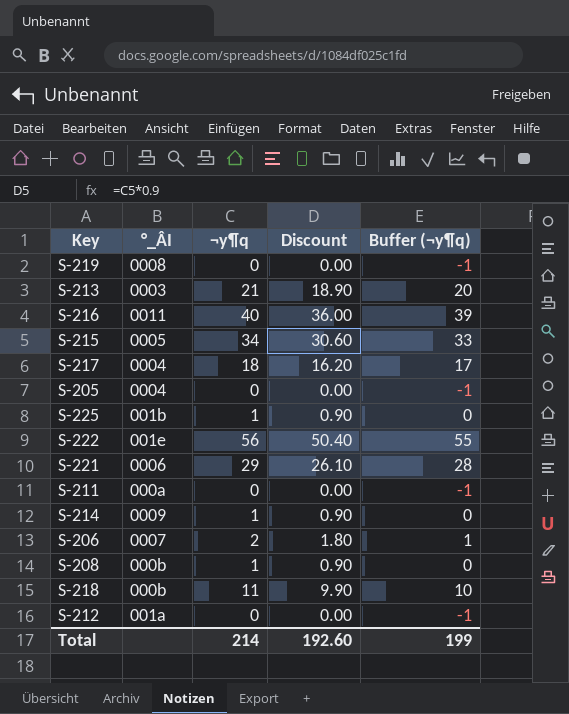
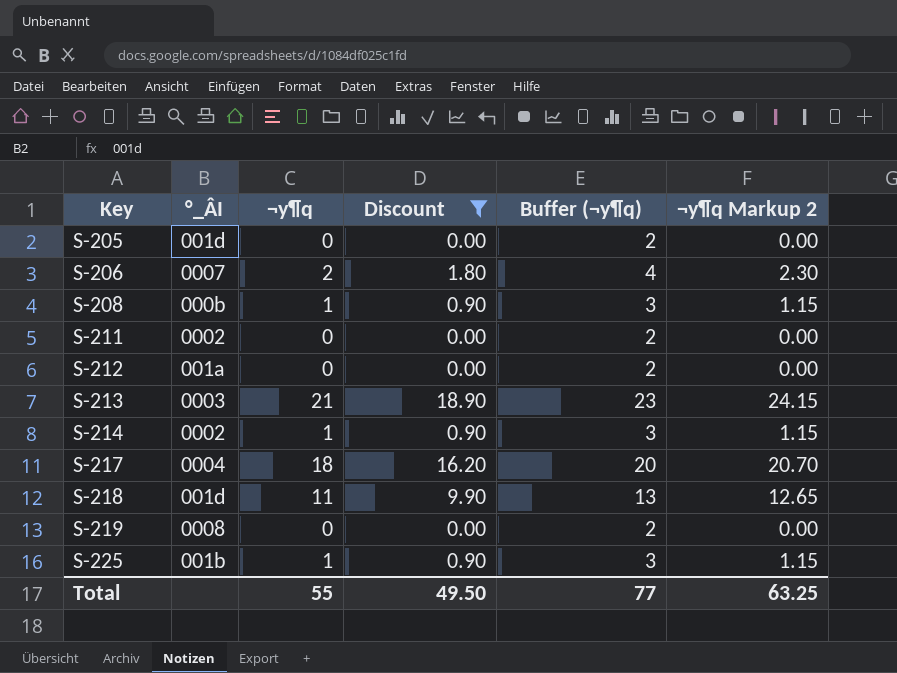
filter: none -> Discount <= 18.90
row order: none -> Key ascending
column Buffer (¬y¶q) | formula: [¬y¶q] - 1 -> [¬y¶q] + 2
column ¬y¶q Markup 2 | formula: none -> [¬y¶q] * 1.15
S-205 | °_ÂI: 0004 -> 001d
S-211 | °_ÂI: 000a -> 0002
S-214 | °_ÂI: 0009 -> 0002
S-218 | °_ÂI: 000b -> 001d
Total | ¬y¶q: 214 -> 55
Total | Discount: 192.60 -> 49.50
Total | Buffer (¬y¶q): 199 -> 77

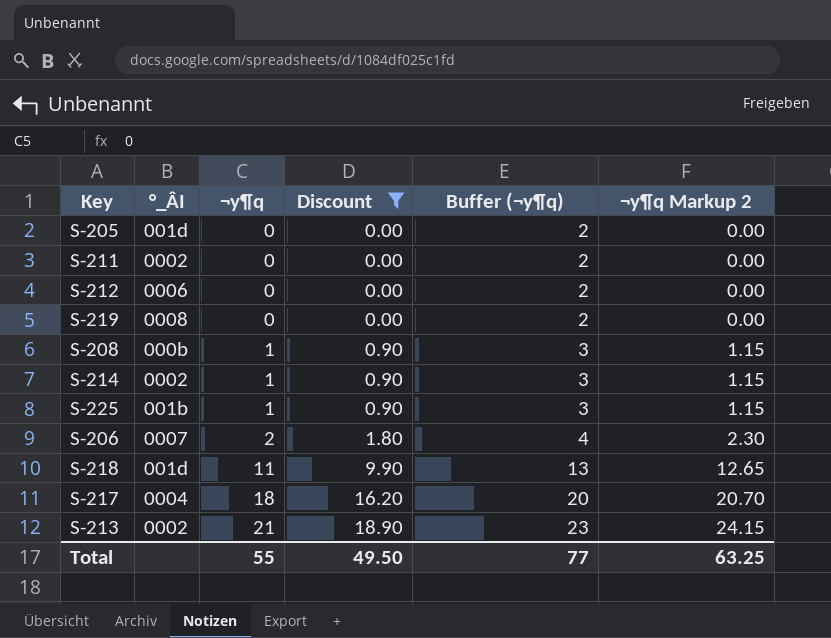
row order: Key ascending -> ¬y¶q ascending
S-212 | °_ÂI: 001a -> 0006
S-213 | °_ÂI: 0003 -> 0002

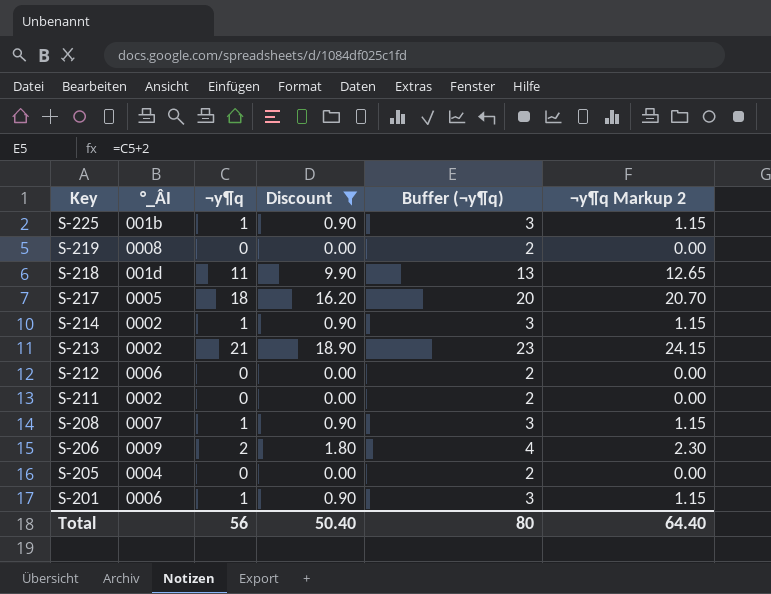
row order: ¬y¶q ascending -> Key descending
S-217 | °_ÂI: 0004 -> 0005
S-208 | °_ÂI: 000b -> 0007
S-206 | °_ÂI: 0007 -> 0009
S-205 | °_ÂI: 001d -> 0004
row S-201: none -> 0006 | 1 | 0.90 | 3 | 1.15
Total | ¬y¶q: 55 -> 56
Total | Discount: 49.50 -> 50.40
Total | Buffer (¬y¶q): 77 -> 80
Total | ¬y¶q Markup 2: 63.25 -> 64.40

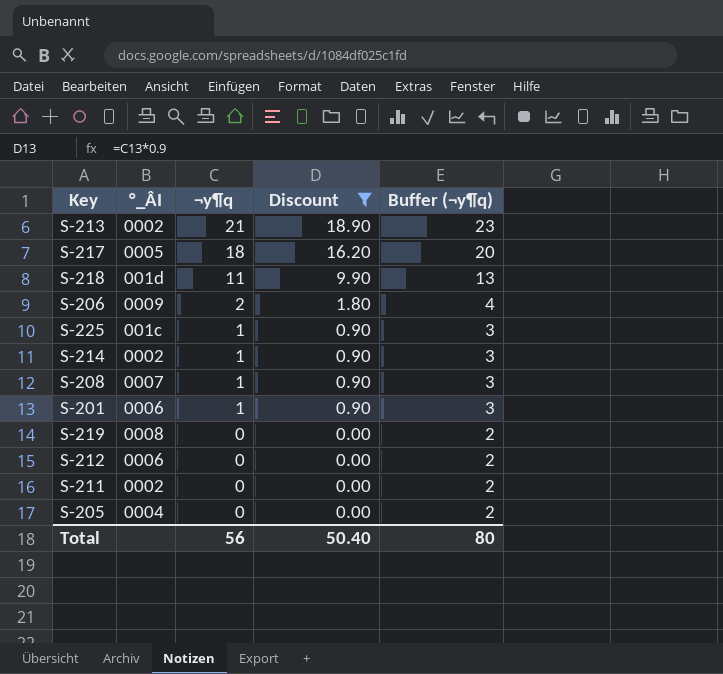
row order: Key descending -> ¬y¶q descending
column ¬y¶q Markup 2 | formula: [¬y¶q] * 1.15 -> none
S-225 | °_ÂI: 001b -> 001c

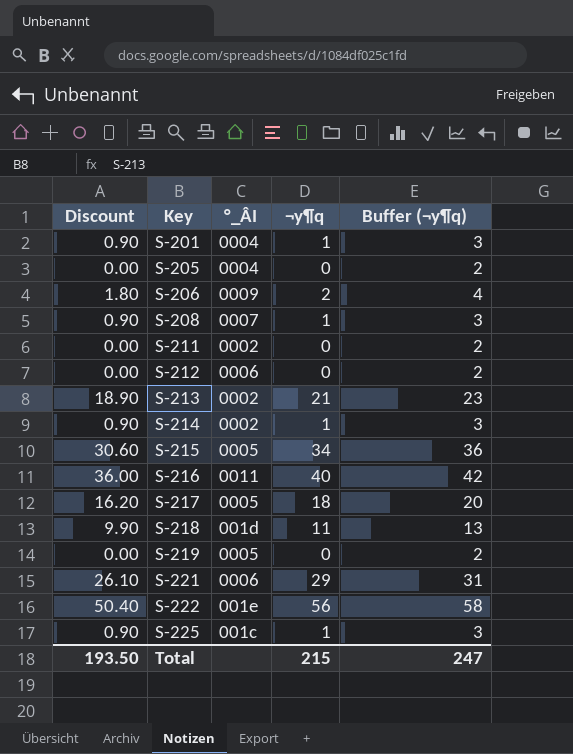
filter: Discount <= 18.90 -> none
row order: ¬y¶q descending -> Key ascending
column Discount | position: 4 -> 1
S-201 | °_ÂI: 0006 -> 0004
S-219 | °_ÂI: 0008 -> 0005
Total | Discount: 50.40 -> 193.50
Total | ¬y¶q: 56 -> 215
Total | Buffer (¬y¶q): 80 -> 247

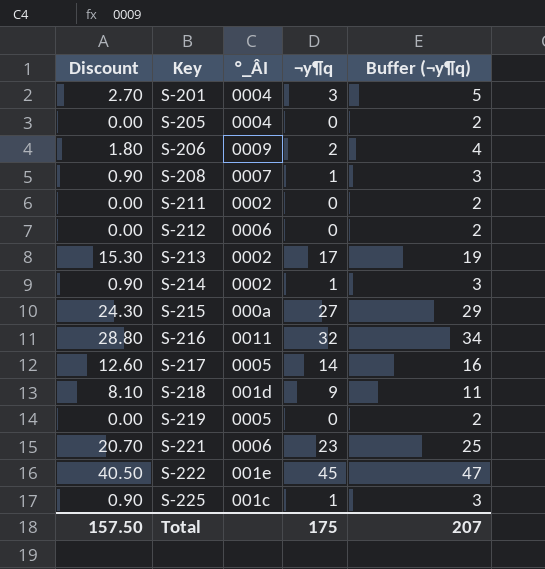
S-201 | Discount: 0.90 -> 2.70
S-201 | ¬y¶q: 1 -> 3
S-201 | Buffer (¬y¶q): 3 -> 5
S-213 | Discount: 18.90 -> 15.30
S-213 | ¬y¶q: 21 -> 17
S-213 | Buffer (¬y¶q): 23 -> 19
S-215 | Discount: 30.60 -> 24.30
S-215 | °_ÂI: 0005 -> 000a
S-215 | ¬y¶q: 34 -> 27
S-215 | Buffer (¬y¶q): 36 -> 29
S-216 | Discount: 36.00 -> 28.80
S-216 | ¬y¶q: 40 -> 32
S-216 | Buffer (¬y¶q): 42 -> 34
S-217 | Discount: 16.20 -> 12.60
S-217 | ¬y¶q: 18 -> 14
S-217 | Buffer (¬y¶q): 20 -> 16
S-218 | Discount: 9.90 -> 8.10
S-218 | ¬y¶q: 11 -> 9
S-218 | Buffer (¬y¶q): 13 -> 11
S-221 | Discount: 26.10 -> 20.70
S-221 | ¬y¶q: 29 -> 23
S-221 | Buffer (¬y¶q): 31 -> 25
S-222 | Discount: 50.40 -> 40.50
S-222 | ¬y¶q: 56 -> 45
S-222 | Buffer (¬y¶q): 58 -> 47
Total | Discount: 193.50 -> 157.50
Total | ¬y¶q: 215 -> 175
Total | Buffer (¬y¶q): 247 -> 207

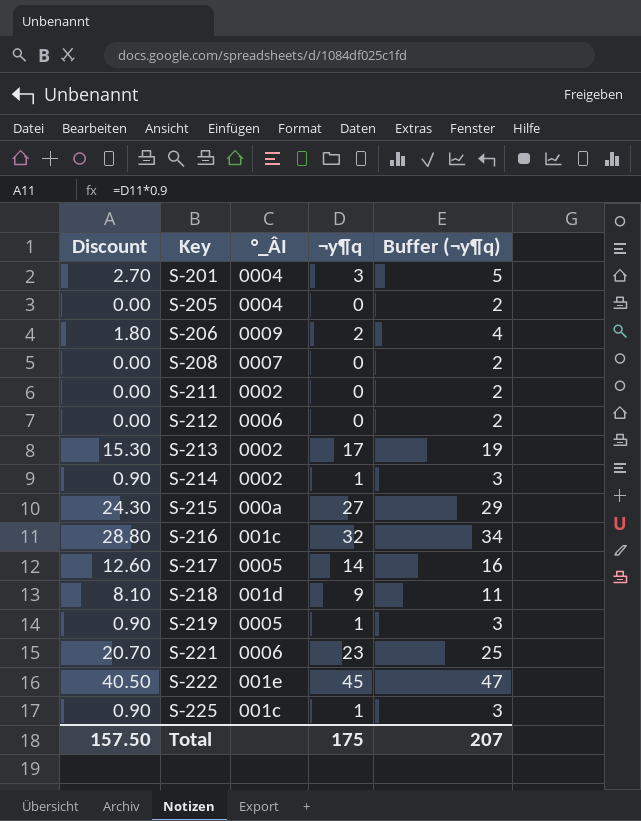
S-208 | Discount: 0.90 -> 0.00
S-208 | ¬y¶q: 1 -> 0
S-208 | Buffer (¬y¶q): 3 -> 2
S-216 | °_ÂI: 0011 -> 001c
S-219 | Discount: 0.00 -> 0.90
S-219 | ¬y¶q: 0 -> 1
S-219 | Buffer (¬y¶q): 2 -> 3

